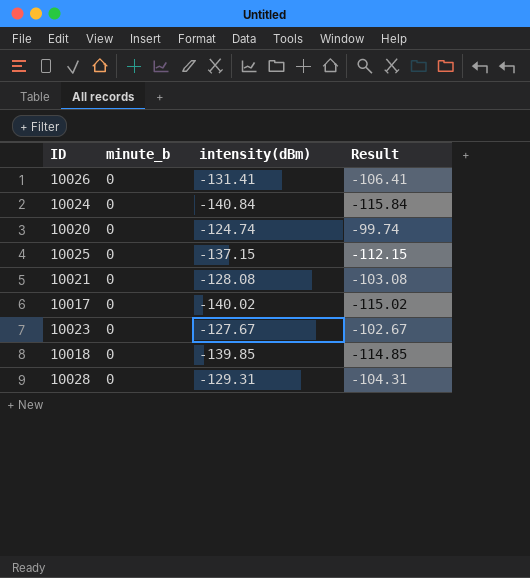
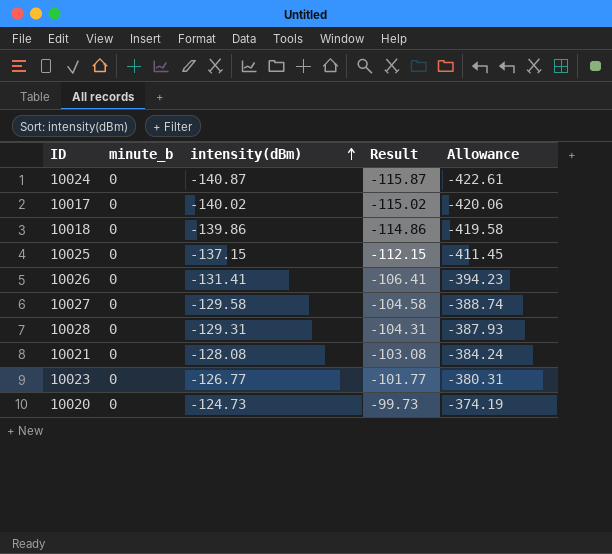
row order: none -> intensity(dBm) ascending
column Allowance | formula: none -> [intensity(dBm)] * 3
10024 | intensity(dBm): -140.84 -> -140.87
10024 | Result: -115.84 -> -115.87
10018 | intensity(dBm): -139.85 -> -139.86
10018 | Result: -114.85 -> -114.86
row 10027: none -> 0 | -129.58 | -104.58 | -388.74
10023 | intensity(dBm): -127.67 -> -126.77
10023 | Result: -102.67 -> -101.77
10020 | intensity(dBm): -124.74 -> -124.73
10020 | Result: -99.74 -> -99.73

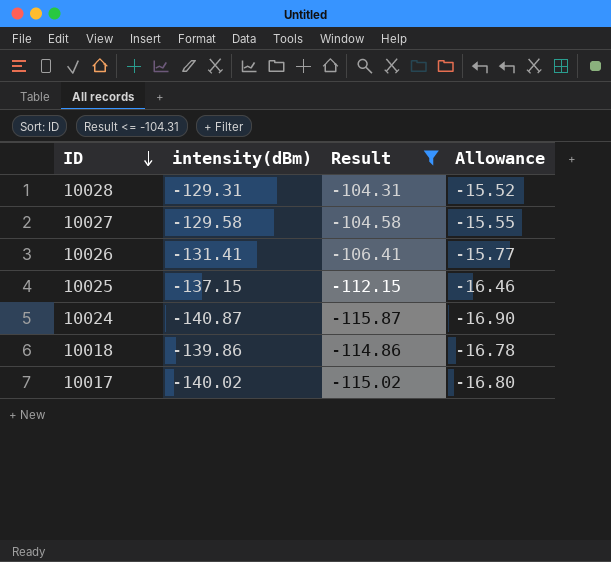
filter: none -> Result <= -104.31
row order: intensity(dBm) ascending -> ID descending
column minute_b | position: 2 -> none
column Allowance | formula: [intensity(dBm)] * 3 -> [intensity(dBm)] * 0.12

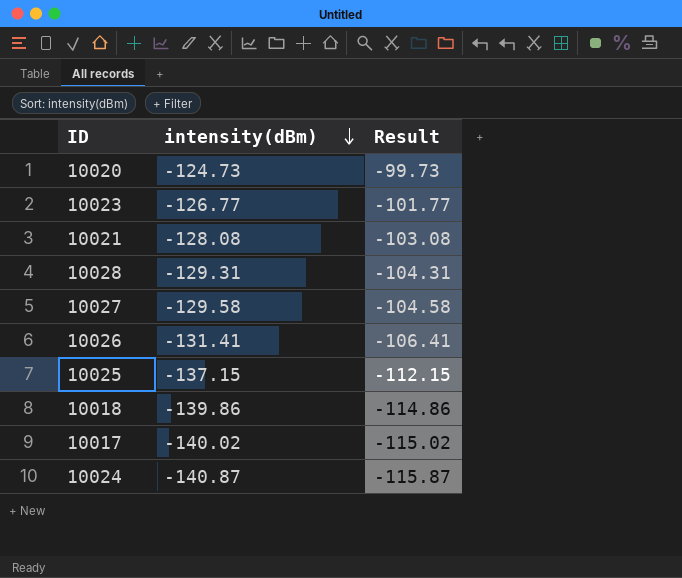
filter: Result <= -104.31 -> none
row order: ID descending -> intensity(dBm) descending
column Allowance | formula: [intensity(dBm)] * 0.12 -> none

